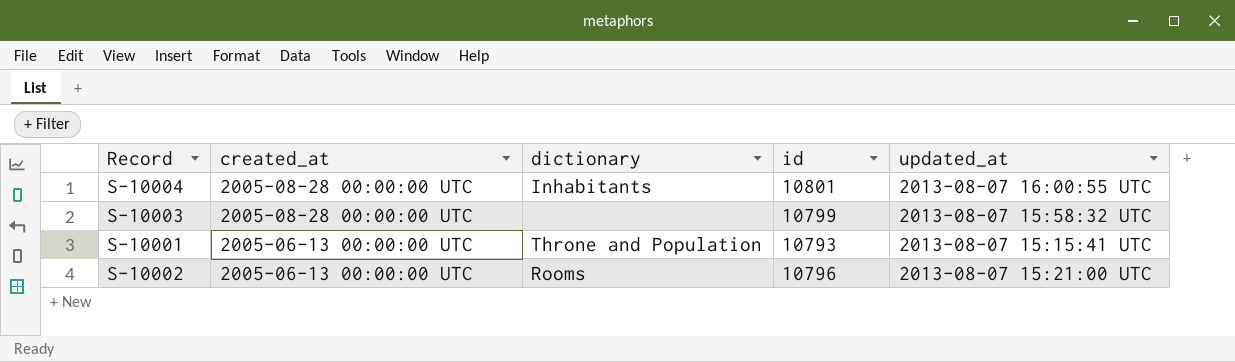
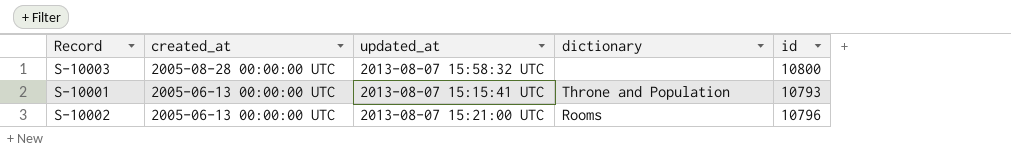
column updated_at | position: 5 -> 3
row S-10004: 2005-08-28 00:00:00 UTC | Inhabitants | 10801 | 2013-08-07 16:00:55 UTC -> none
S-10003 | id: 10799 -> 10800

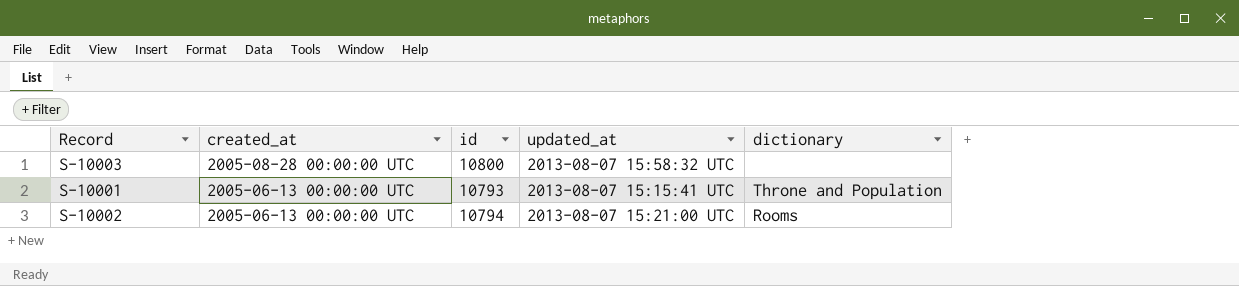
column id | position: 5 -> 3
S-10002 | id: 10796 -> 10794

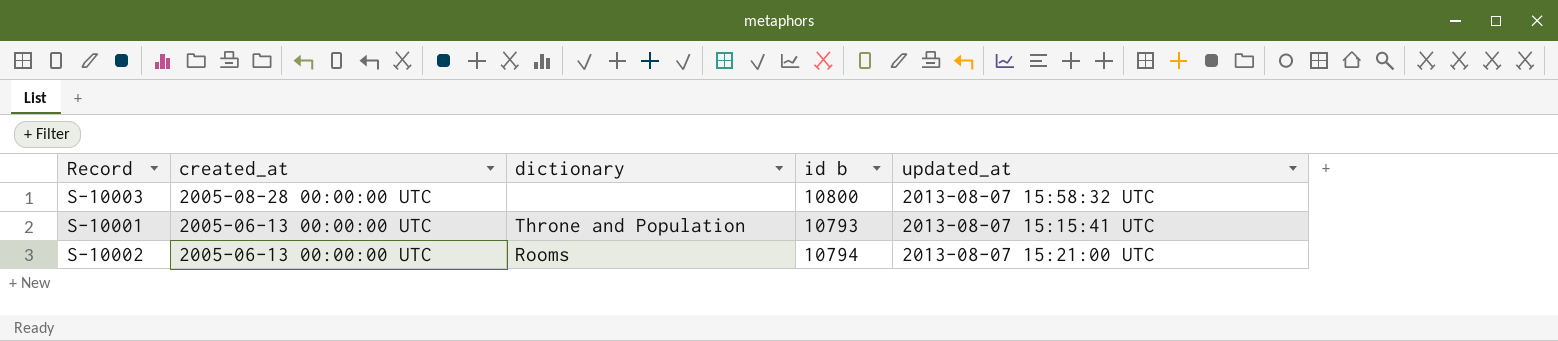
column dictionary | position: 5 -> 3
column name: id -> id b

